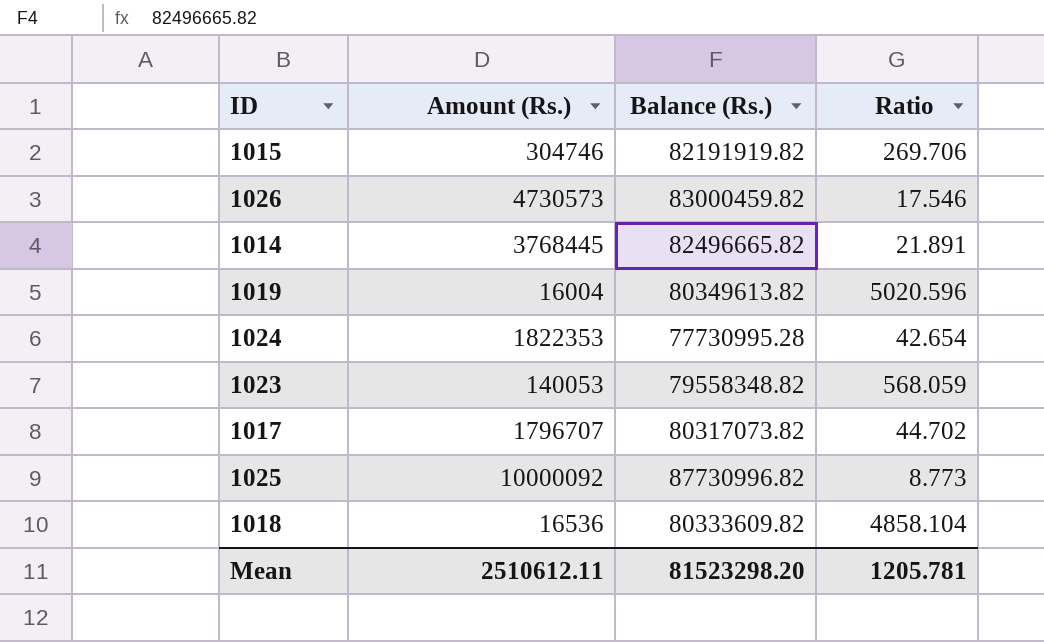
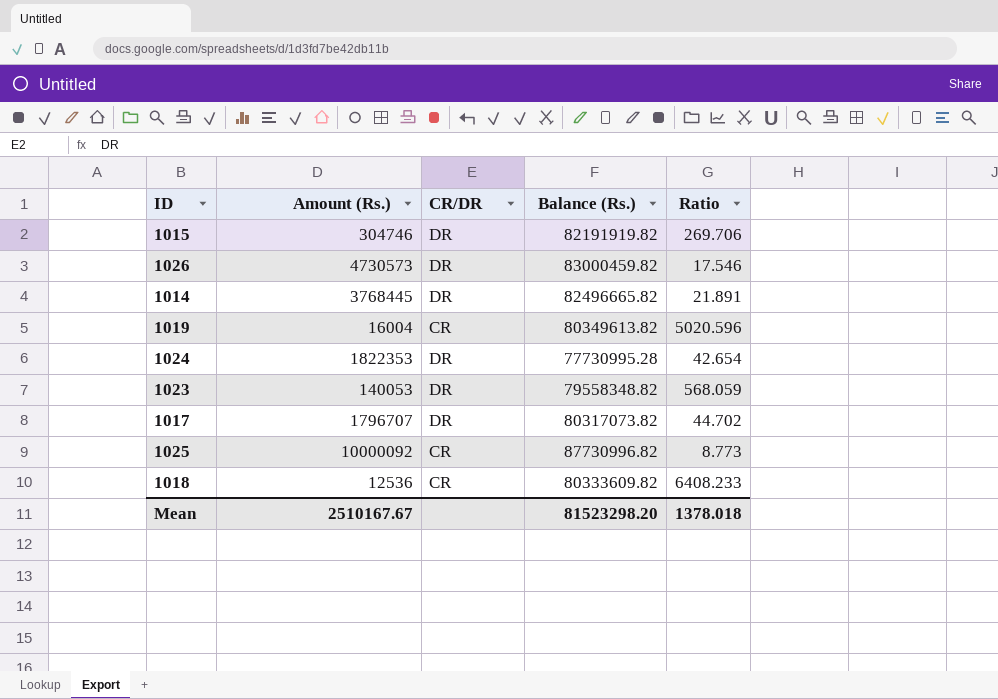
column CR/DR | position: none -> 3
1018 | Amount (Rs.): 16536 -> 12536
1018 | Ratio: 4858.104 -> 6408.233
Mean | Amount (Rs.): 2510612.11 -> 2510167.67
Mean | Ratio: 1205.781 -> 1378.018

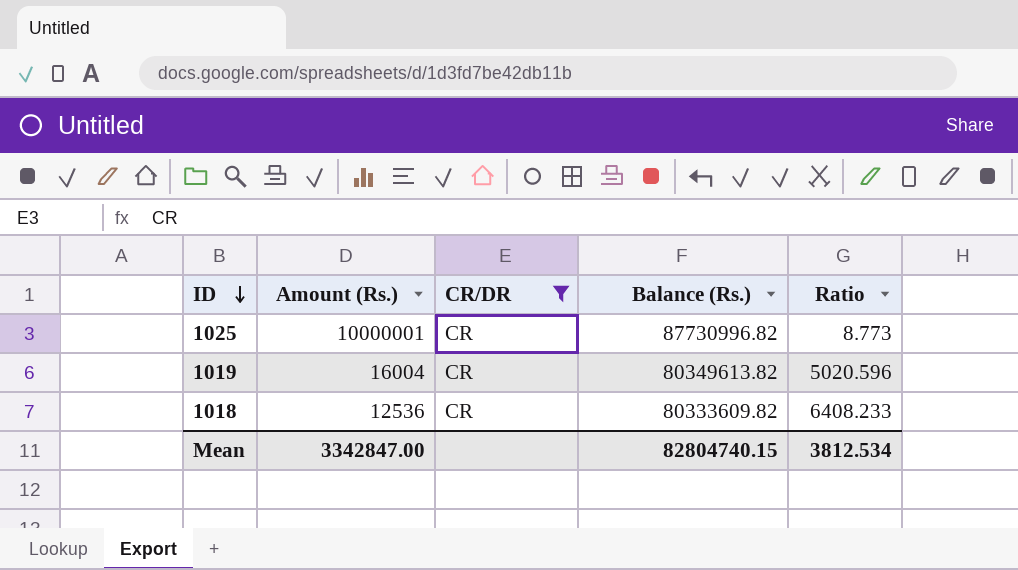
filter: none -> CR/DR = CR
row order: none -> ID descending
1025 | Amount (Rs.): 10000092 -> 10000001
Mean | Amount (Rs.): 2510167.67 -> 3342847.00
Mean | Balance (Rs.): 81523298.20 -> 82804740.15
Mean | Ratio: 1378.018 -> 3812.534

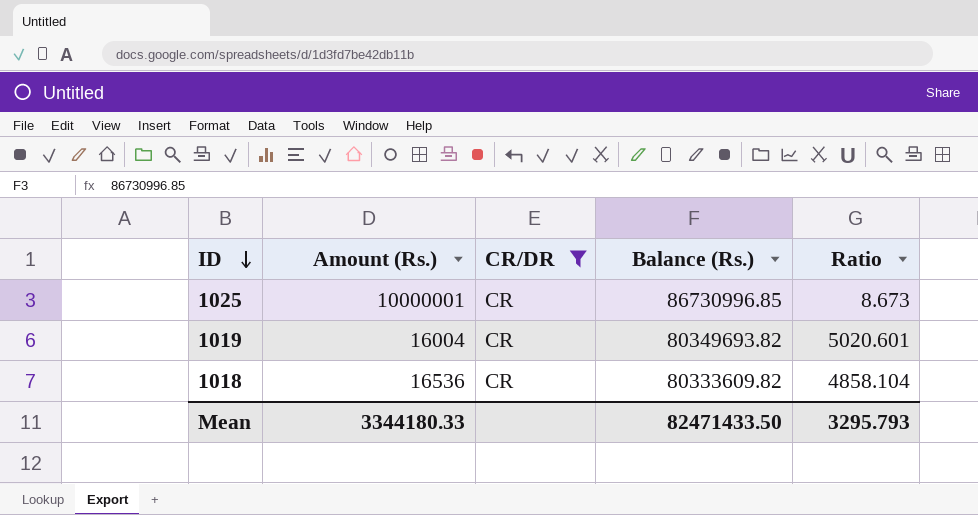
1025 | Balance (Rs.): 87730996.82 -> 86730996.85
1025 | Ratio: 8.773 -> 8.673
1019 | Balance (Rs.): 80349613.82 -> 80349693.82
1019 | Ratio: 5020.596 -> 5020.601
1018 | Amount (Rs.): 12536 -> 16536
1018 | Ratio: 6408.233 -> 4858.104
Mean | Amount (Rs.): 3342847.00 -> 3344180.33
Mean | Balance (Rs.): 82804740.15 -> 82471433.50
Mean | Ratio: 3812.534 -> 3295.793

